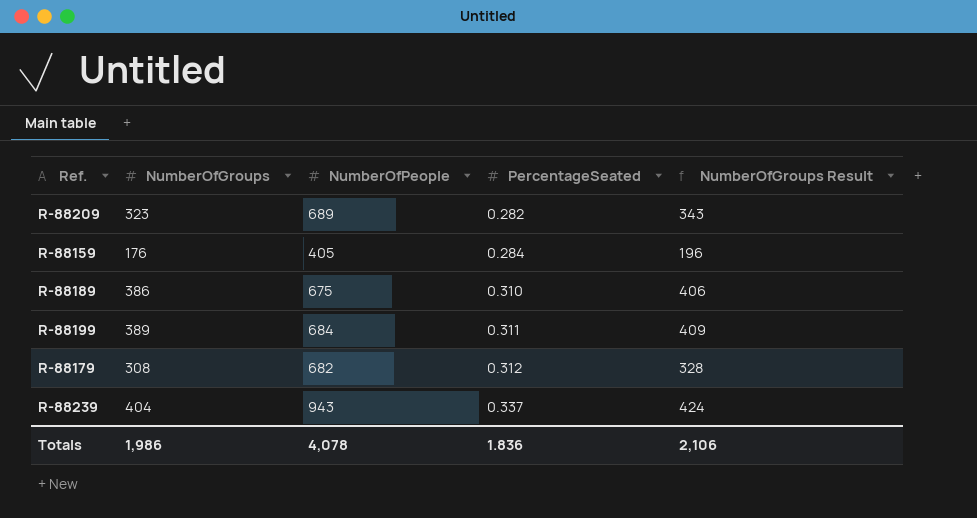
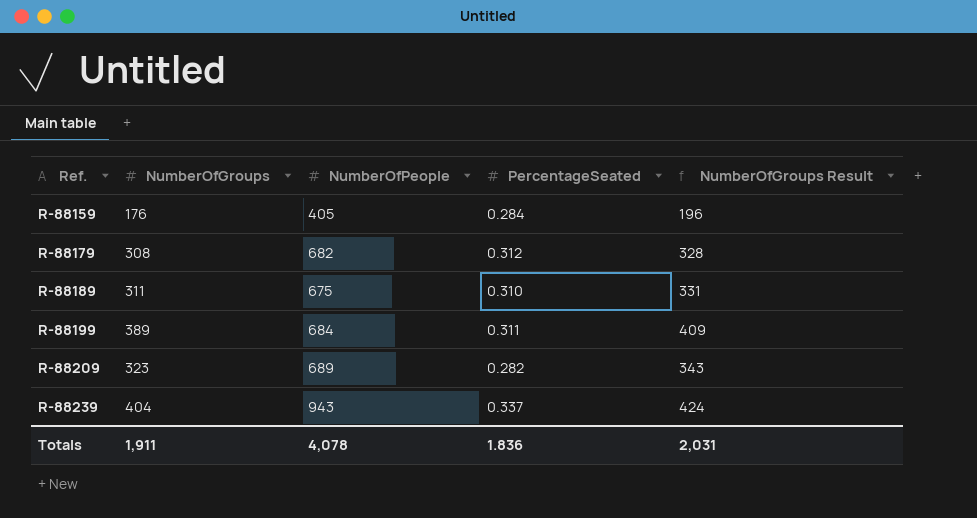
row order: PercentageSeated ascending -> Ref. ascending
R-88189 | NumberOfGroups: 386 -> 311
R-88189 | NumberOfGroups Result: 406 -> 331
Totals | NumberOfGroups: 1,986 -> 1,911
Totals | NumberOfGroups Result: 2,106 -> 2,031

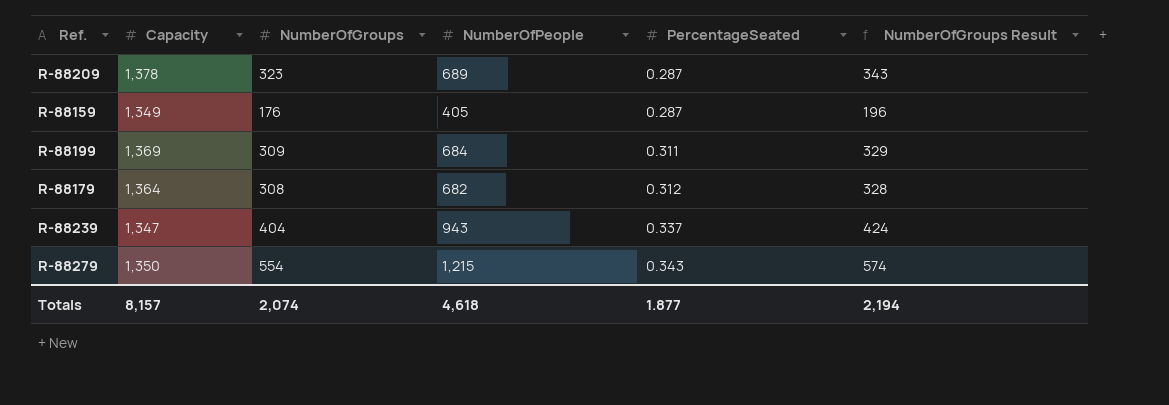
row order: Ref. ascending -> PercentageSeated ascending
column Capacity | position: none -> 2
row R-88189: 311 | 675 | 0.310 | 331 -> none
R-88209 | PercentageSeated: 0.282 -> 0.287
R-88159 | PercentageSeated: 0.284 -> 0.287
R-88199 | NumberOfGroups: 389 -> 309
R-88199 | NumberOfGroups Result: 409 -> 329
row R-88279: none -> 1,350 | 554 | 1,215 | 0.343 | 574
Totals | NumberOfGroups: 1,911 -> 2,074
Totals | NumberOfPeople: 4,078 -> 4,618
Totals | PercentageSeated: 1.836 -> 1.877
Totals | NumberOfGroups Result: 2,031 -> 2,194

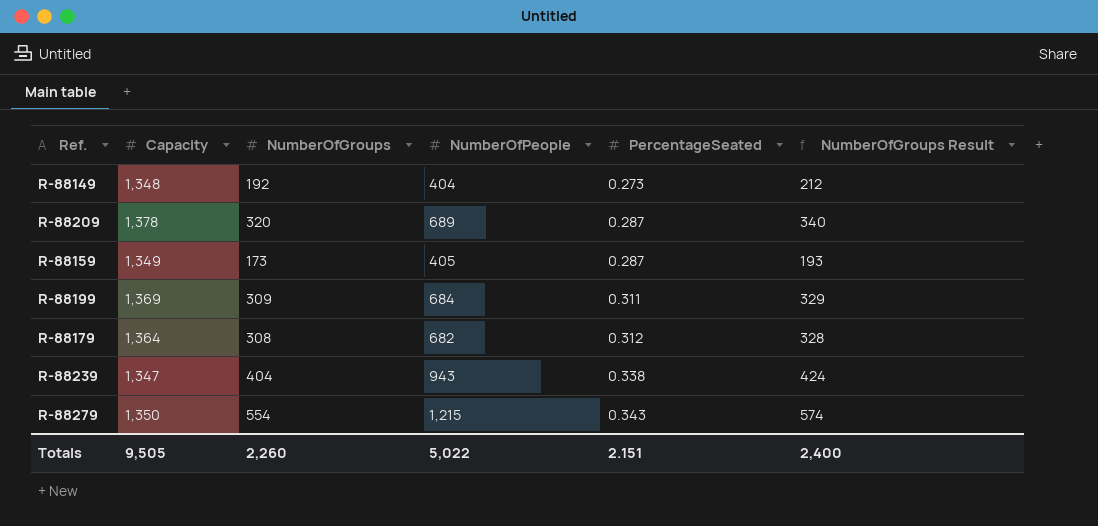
row R-88149: none -> 1,348 | 192 | 404 | 0.273 | 212
R-88209 | NumberOfGroups: 323 -> 320
R-88209 | NumberOfGroups Result: 343 -> 340
R-88159 | NumberOfGroups: 176 -> 173
R-88159 | NumberOfGroups Result: 196 -> 193
R-88239 | PercentageSeated: 0.337 -> 0.338
Totals | Capacity: 8,157 -> 9,505
Totals | NumberOfGroups: 2,074 -> 2,260
Totals | NumberOfPeople: 4,618 -> 5,022
Totals | PercentageSeated: 1.877 -> 2.151
Totals | NumberOfGroups Result: 2,194 -> 2,400

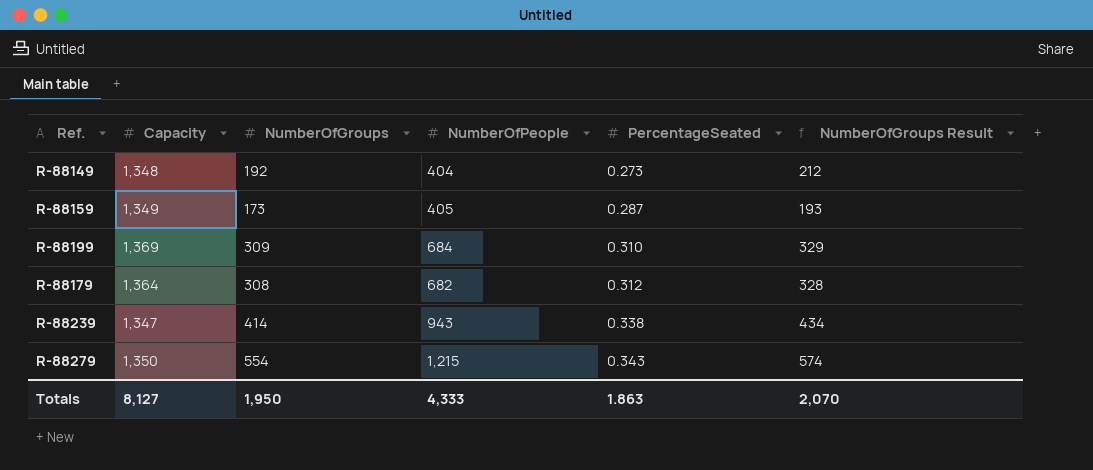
row R-88209: 1,378 | 320 | 689 | 0.287 | 340 -> none
R-88199 | PercentageSeated: 0.311 -> 0.310
R-88239 | NumberOfGroups: 404 -> 414
R-88239 | NumberOfGroups Result: 424 -> 434
Totals | Capacity: 9,505 -> 8,127
Totals | NumberOfGroups: 2,260 -> 1,950
Totals | NumberOfPeople: 5,022 -> 4,333
Totals | PercentageSeated: 2.151 -> 1.863
Totals | NumberOfGroups Result: 2,400 -> 2,070

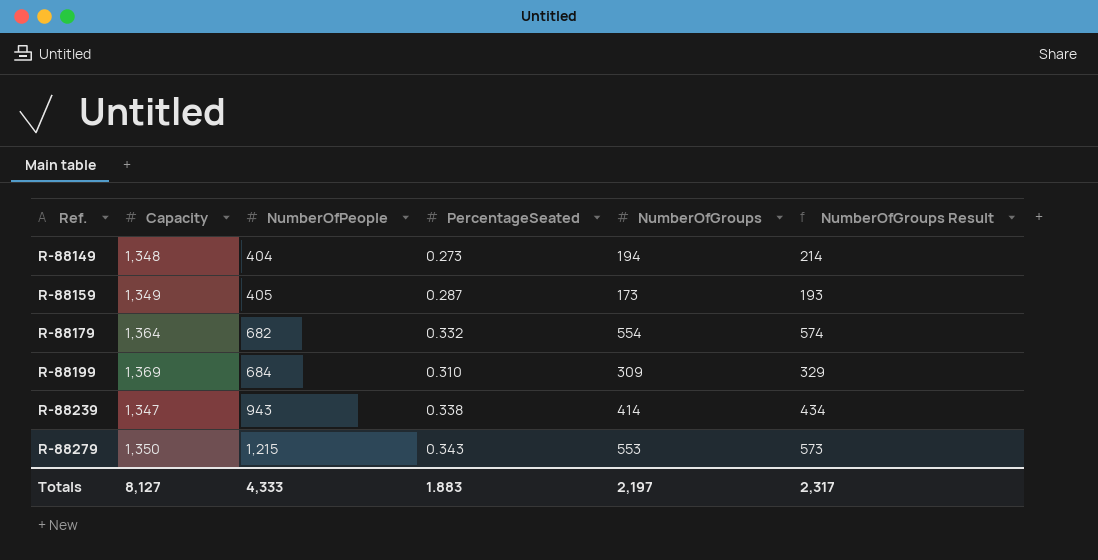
row order: PercentageSeated ascending -> Ref. ascending
column NumberOfGroups | position: 3 -> 5
R-88149 | NumberOfGroups: 192 -> 194
R-88149 | NumberOfGroups Result: 212 -> 214
R-88179 | PercentageSeated: 0.312 -> 0.332
R-88179 | NumberOfGroups: 308 -> 554
R-88179 | NumberOfGroups Result: 328 -> 574
R-88279 | NumberOfGroups: 554 -> 553
R-88279 | NumberOfGroups Result: 574 -> 573
Totals | PercentageSeated: 1.863 -> 1.883
Totals | NumberOfGroups: 1,950 -> 2,197
Totals | NumberOfGroups Result: 2,070 -> 2,317

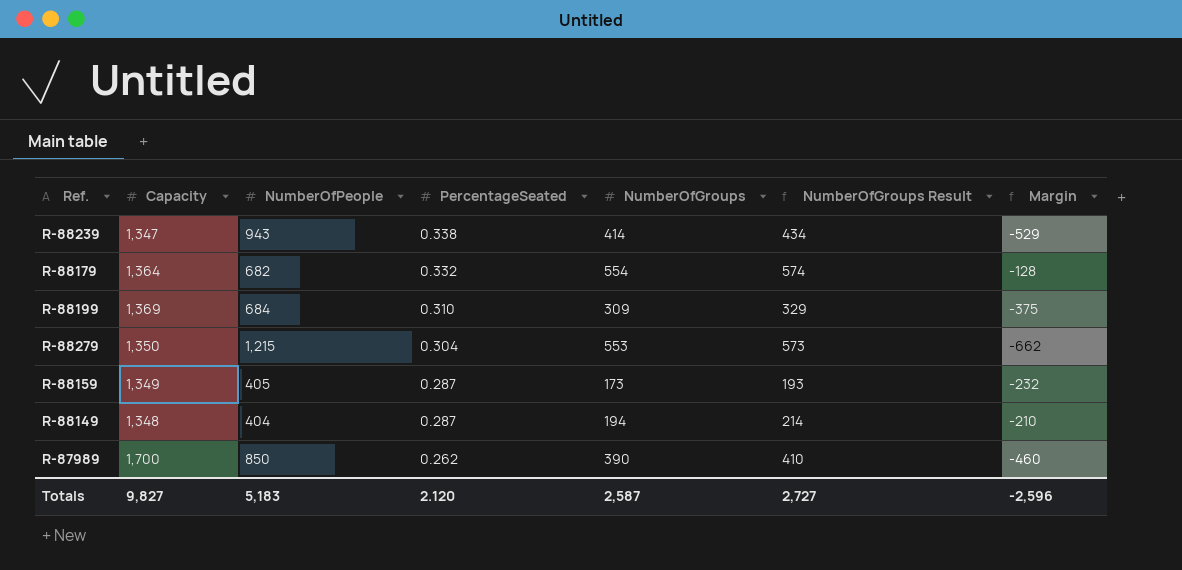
row order: Ref. ascending -> PercentageSeated descending
column Margin | formula: none -> [NumberOfGroups] - [NumberOfPeople]
R-88279 | PercentageSeated: 0.343 -> 0.304
R-88149 | PercentageSeated: 0.273 -> 0.287
row R-87989: none -> 1,700 | 850 | 0.262 | 390 | 410 | -460
Totals | Capacity: 8,127 -> 9,827
Totals | NumberOfPeople: 4,333 -> 5,183
Totals | PercentageSeated: 1.883 -> 2.120
Totals | NumberOfGroups: 2,197 -> 2,587
Totals | NumberOfGroups Result: 2,317 -> 2,727

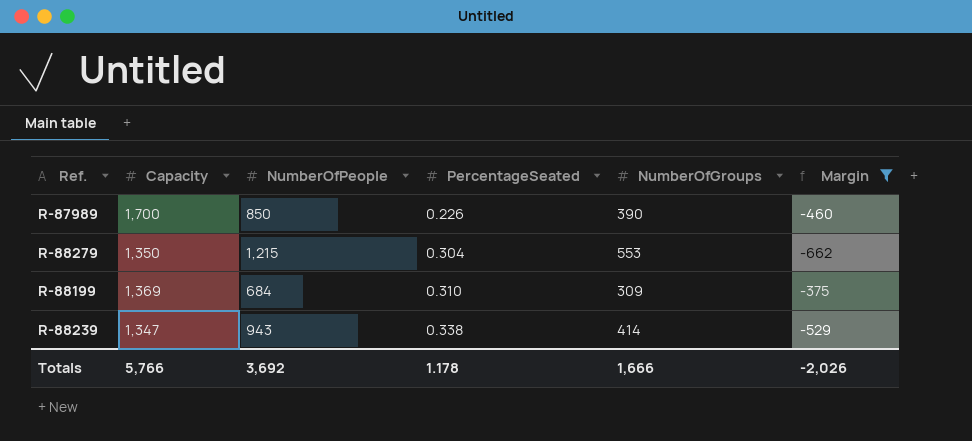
filter: none -> Margin <= -375
row order: PercentageSeated descending -> PercentageSeated ascending
column NumberOfGroups Result | formula: [NumberOfGroups] + 20 -> none
R-87989 | PercentageSeated: 0.262 -> 0.226
Totals | Capacity: 9,827 -> 5,766
Totals | NumberOfPeople: 5,183 -> 3,692
Totals | PercentageSeated: 2.120 -> 1.178
Totals | NumberOfGroups: 2,587 -> 1,666
Totals | Margin: -2,596 -> -2,026

